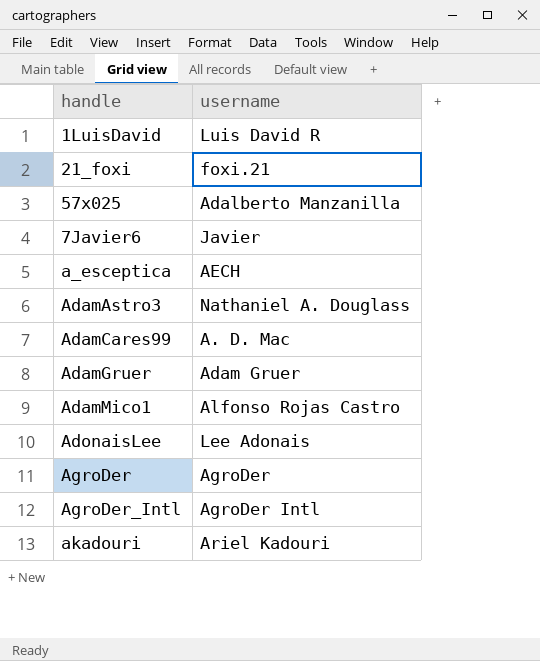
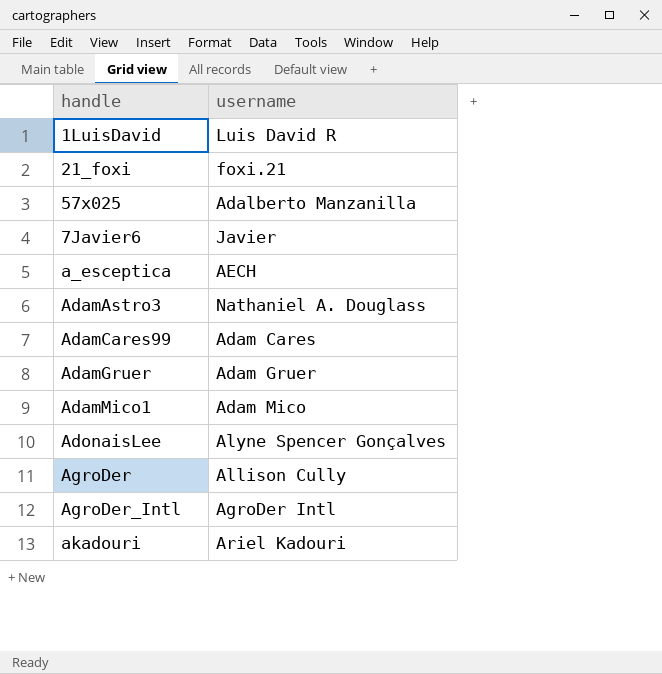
AdamCares99 | username: A. D. Mac -> Adam Cares
AdamMico1 | username: Alfonso Rojas Castro -> Adam Mico
AdonaisLee | username: Lee Adonais -> Alyne Spencer Gonçalves
AgroDer | username: AgroDer -> Allison Cully

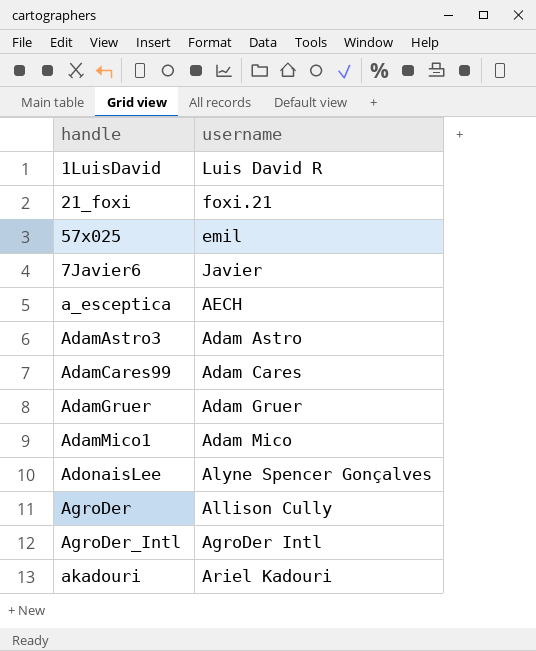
57x025 | username: Adalberto Manzanilla -> emil
AdamAstro3 | username: Nathaniel A. Douglass -> Adam Astro

